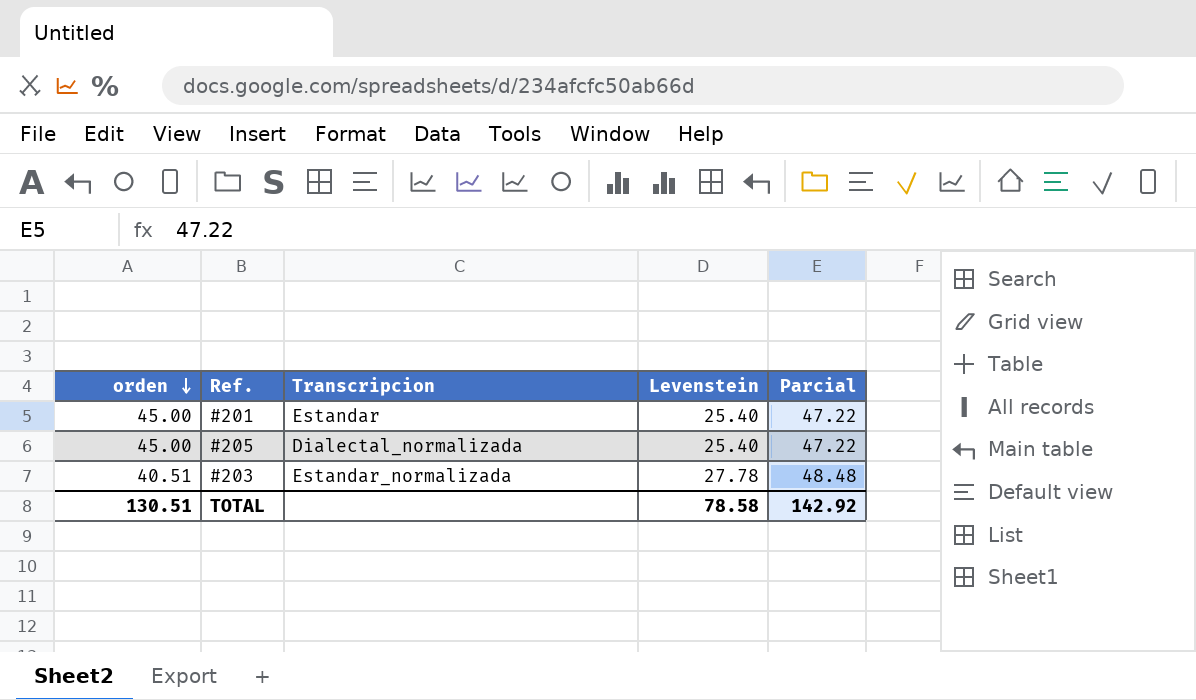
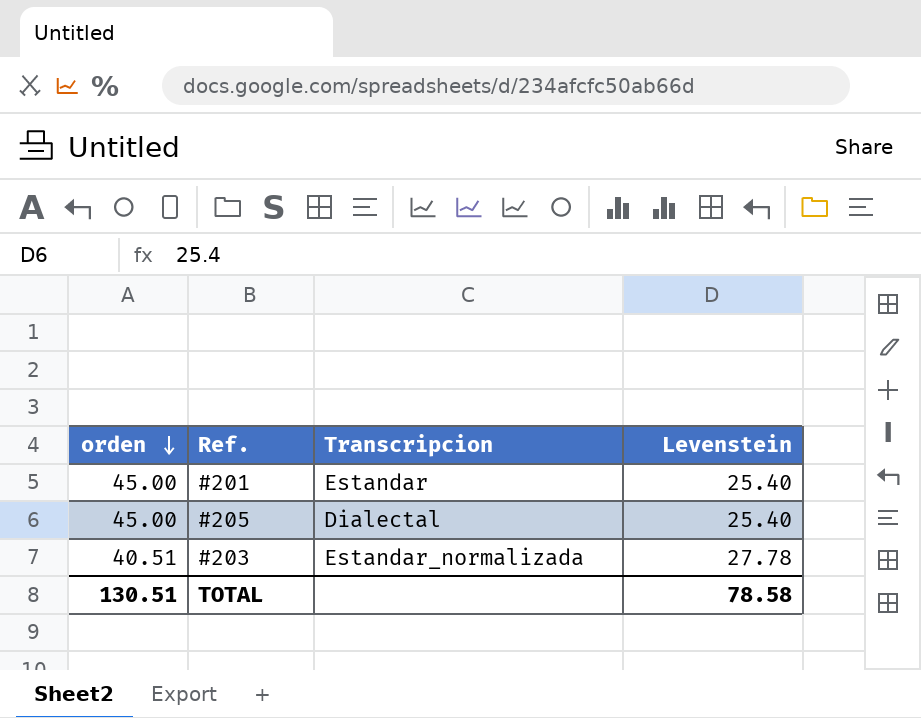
column Parcial | position: 5 -> none
#205 | Transcripcion: Dialectal_normalizada -> Dialectal

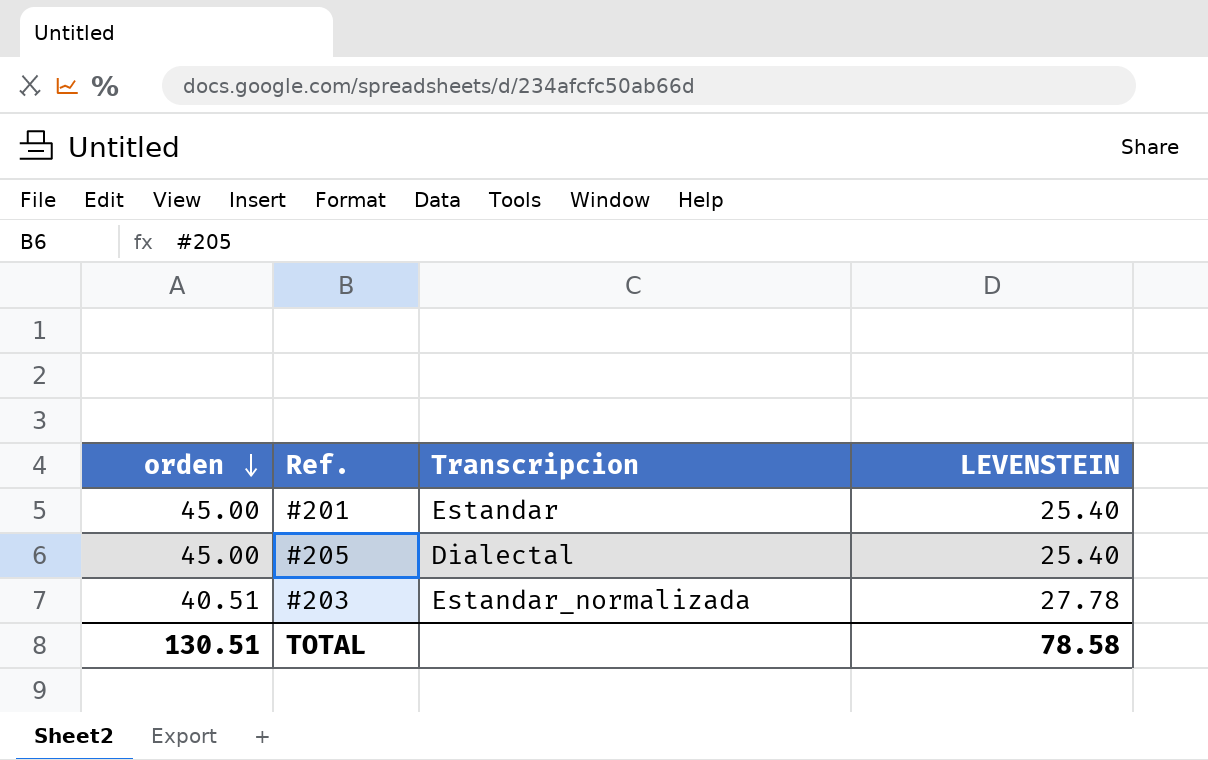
column name: Levenstein -> LEVENSTEIN

